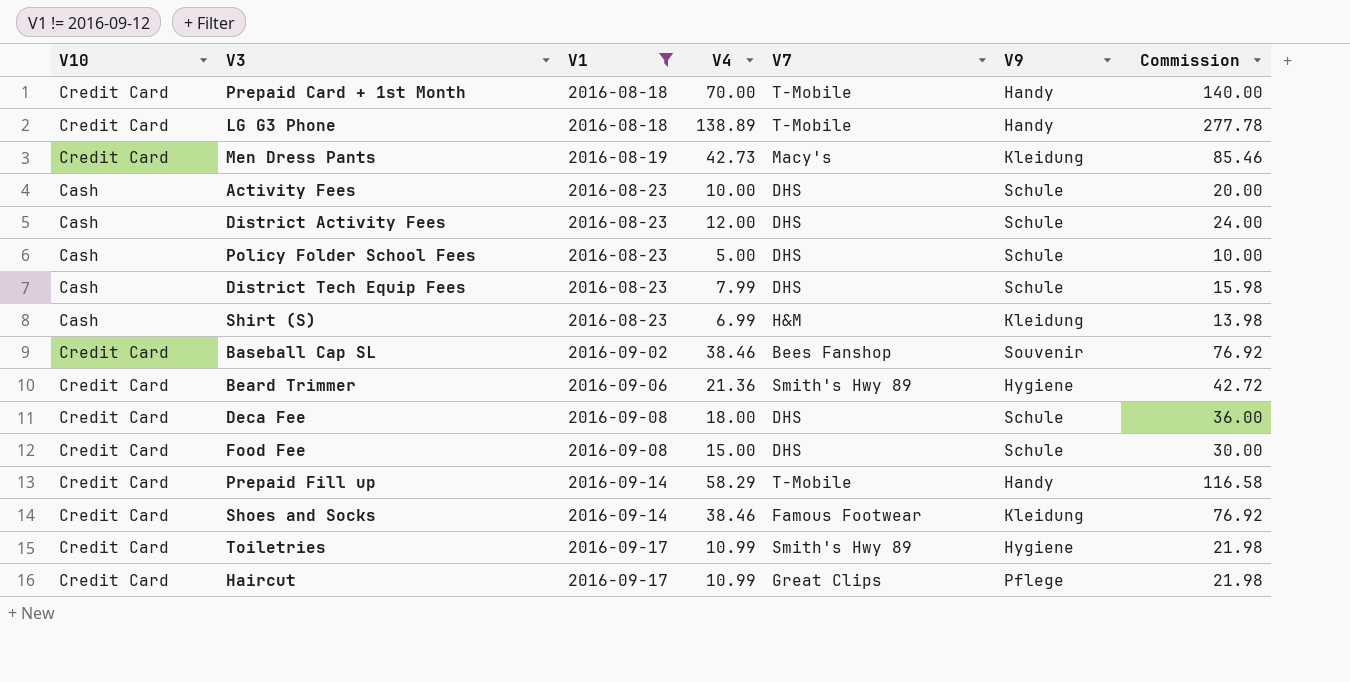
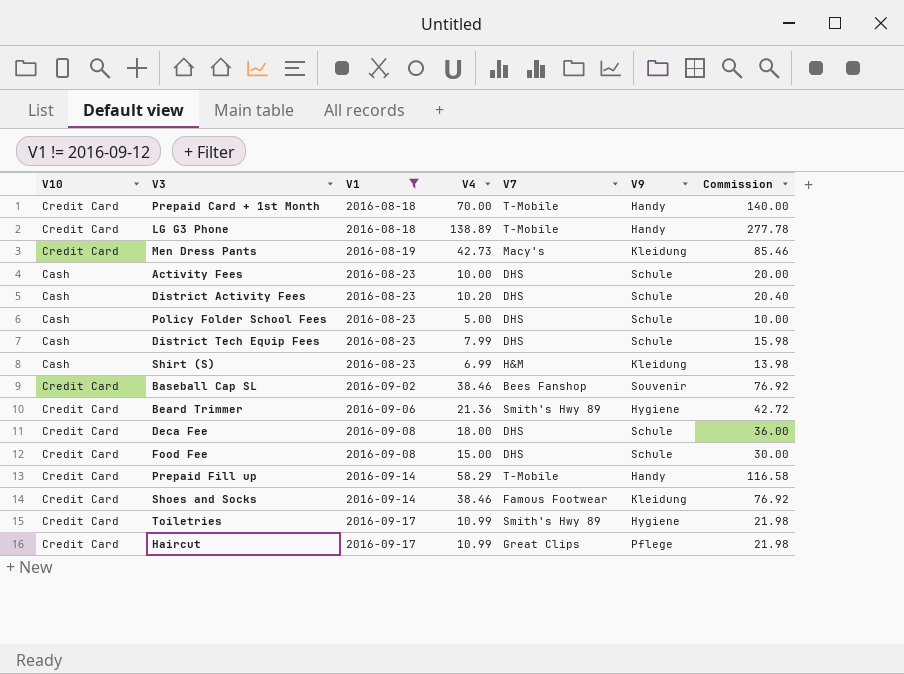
District Activity Fees | V4: 12.00 -> 10.20
District Activity Fees | Commission: 24.00 -> 20.40

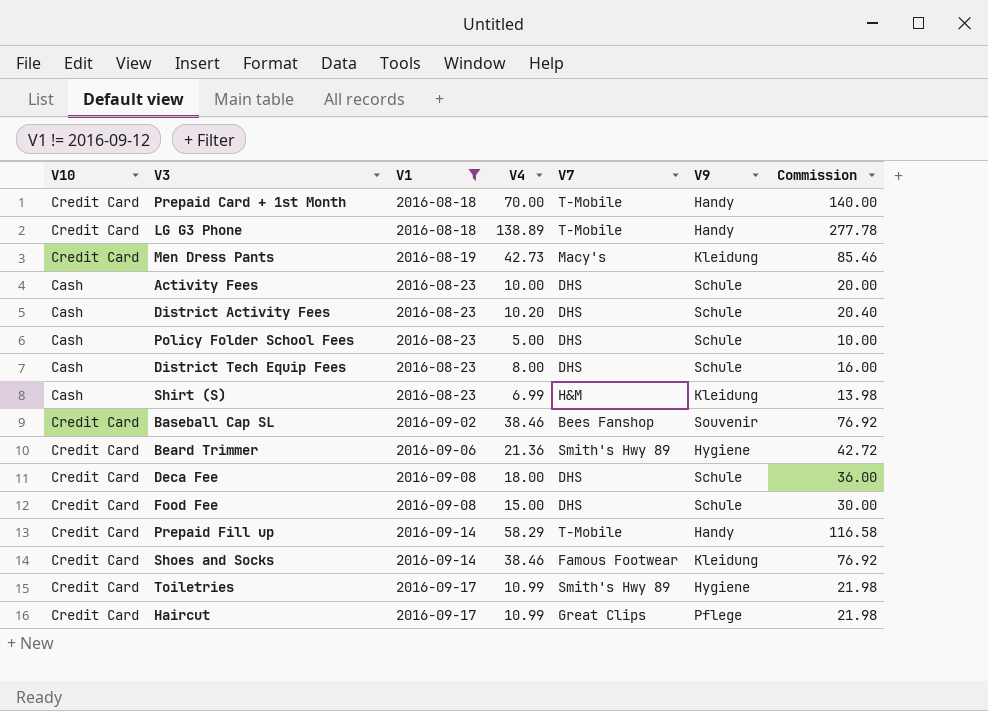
District Tech Equip Fees | V4: 7.99 -> 8.00
District Tech Equip Fees | Commission: 15.98 -> 16.00

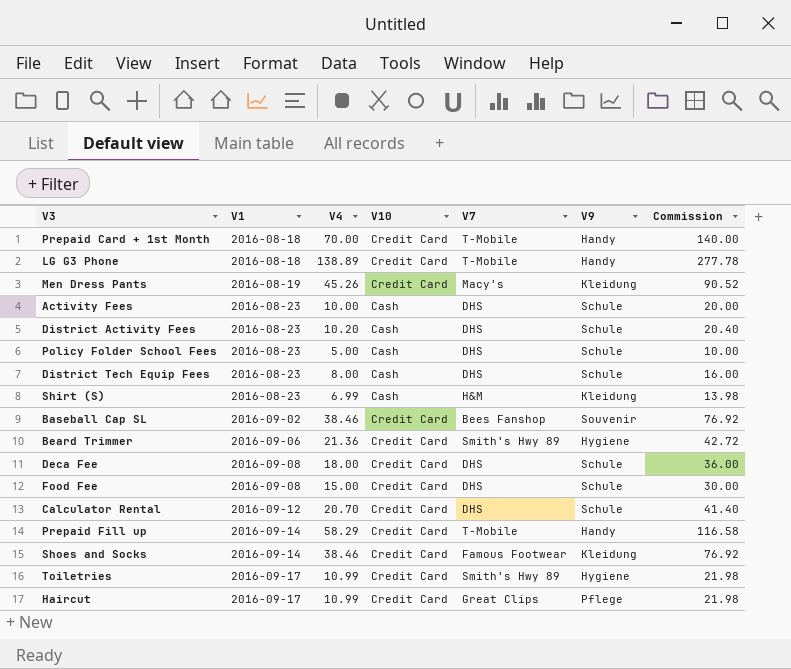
filter: V1 != 2016-09-12 -> none
column V10 | position: 1 -> 4
Men Dress Pants | V4: 42.73 -> 45.26
Men Dress Pants | Commission: 85.46 -> 90.52

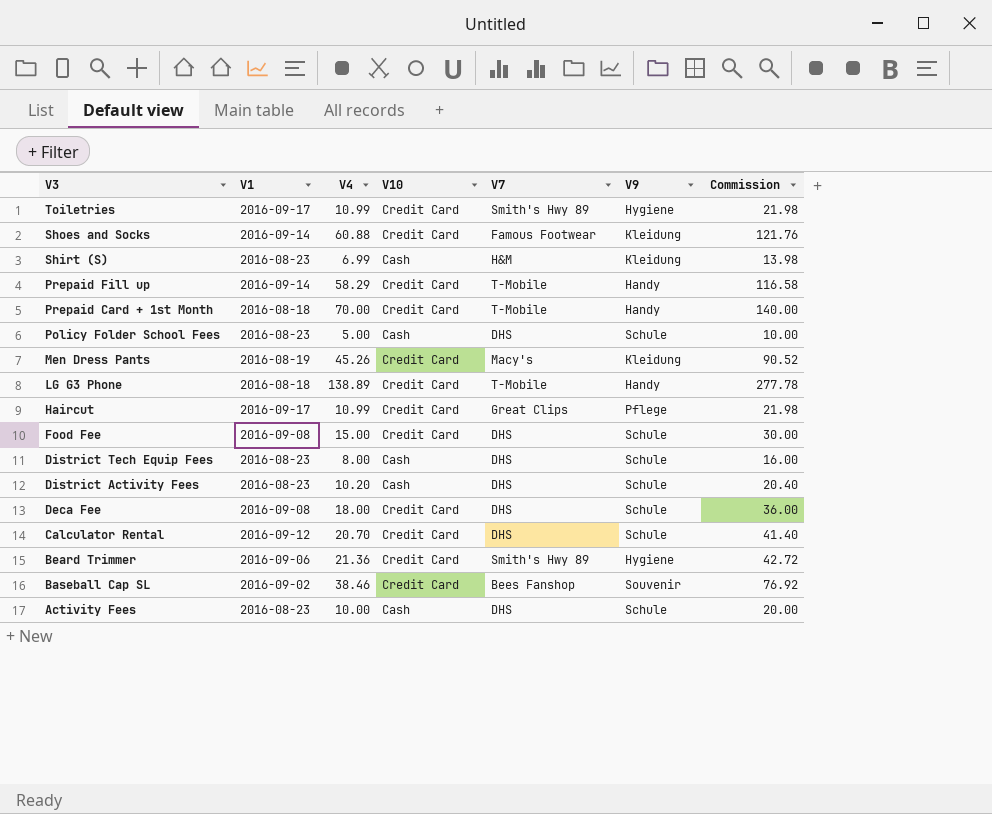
row order: V1 ascending -> V3 descending
Shoes and Socks | V4: 38.46 -> 60.88
Shoes and Socks | Commission: 76.92 -> 121.76

